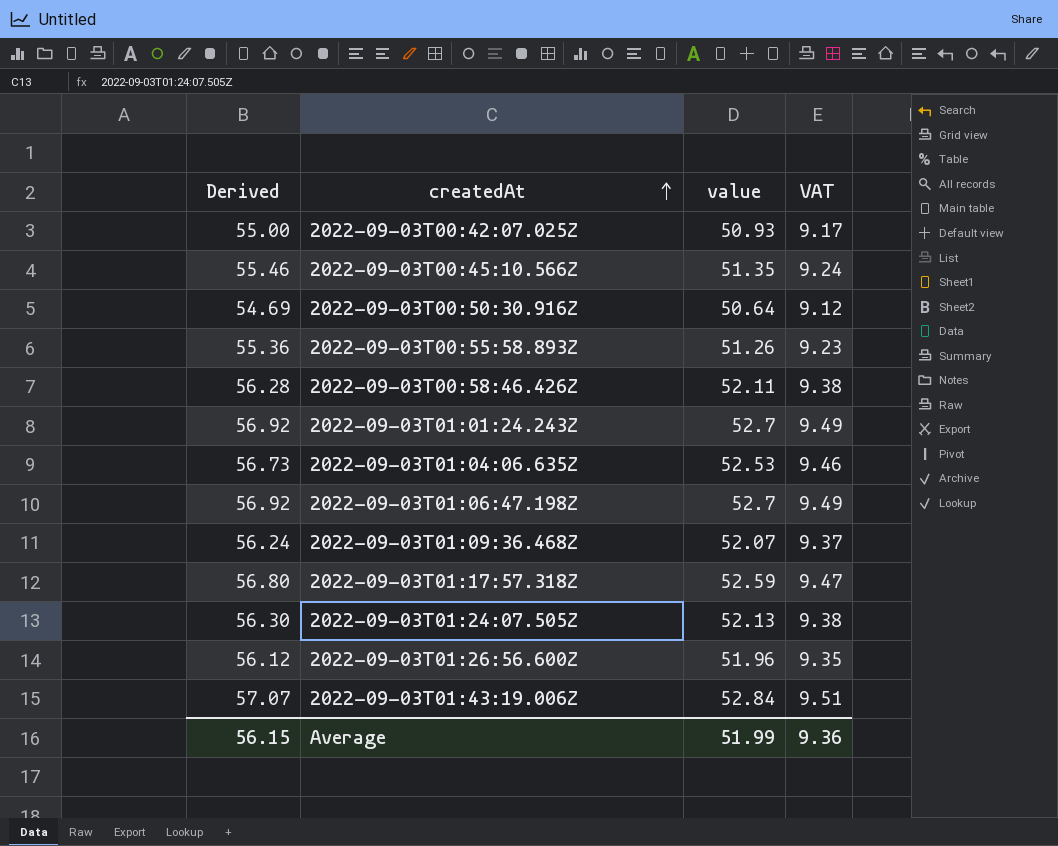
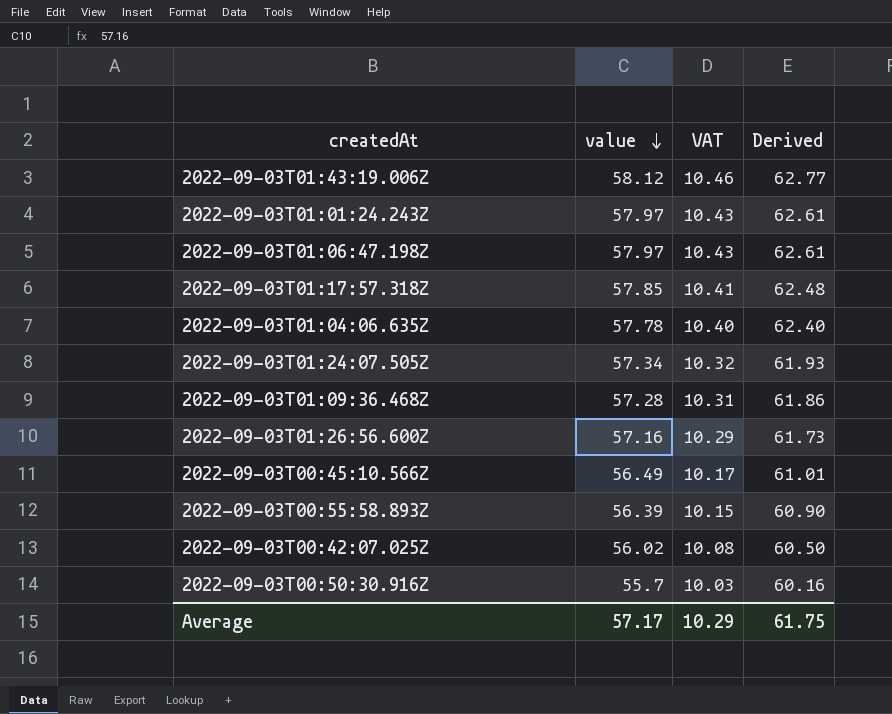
row order: createdAt ascending -> value descending
column Derived | position: 1 -> 4
row 2022-09-03T00:58:46.426Z: 56.28 | 52.11 | 9.38 -> none
2022-09-03T01:43:19.006Z | value: 52.84 -> 58.12
2022-09-03T01:43:19.006Z | VAT: 9.51 -> 10.46
2022-09-03T01:43:19.006Z | Derived: 57.07 -> 62.77
2022-09-03T01:01:24.243Z | value: 52.7 -> 57.97
2022-09-03T01:01:24.243Z | VAT: 9.49 -> 10.43
2022-09-03T01:01:24.243Z | Derived: 56.92 -> 62.61
2022-09-03T01:06:47.198Z | value: 52.7 -> 57.97
2022-09-03T01:06:47.198Z | VAT: 9.49 -> 10.43
2022-09-03T01:06:47.198Z | Derived: 56.92 -> 62.61
2022-09-03T01:17:57.318Z | value: 52.59 -> 57.85
2022-09-03T01:17:57.318Z | VAT: 9.47 -> 10.41
2022-09-03T01:17:57.318Z | Derived: 56.80 -> 62.48
2022-09-03T01:04:06.635Z | value: 52.53 -> 57.78
2022-09-03T01:04:06.635Z | VAT: 9.46 -> 10.40
2022-09-03T01:04:06.635Z | Derived: 56.73 -> 62.40
2022-09-03T01:24:07.505Z | value: 52.13 -> 57.34
2022-09-03T01:24:07.505Z | VAT: 9.38 -> 10.32
2022-09-03T01:24:07.505Z | Derived: 56.30 -> 61.93
2022-09-03T01:09:36.468Z | value: 52.07 -> 57.28
2022-09-03T01:09:36.468Z | VAT: 9.37 -> 10.31
2022-09-03T01:09:36.468Z | Derived: 56.24 -> 61.86
2022-09-03T01:26:56.600Z | value: 51.96 -> 57.16
2022-09-03T01:26:56.600Z | VAT: 9.35 -> 10.29
2022-09-03T01:26:56.600Z | Derived: 56.12 -> 61.73
2022-09-03T00:45:10.566Z | value: 51.35 -> 56.49
2022-09-03T00:45:10.566Z | VAT: 9.24 -> 10.17
2022-09-03T00:45:10.566Z | Derived: 55.46 -> 61.01
2022-09-03T00:55:58.893Z | value: 51.26 -> 56.39
2022-09-03T00:55:58.893Z | VAT: 9.23 -> 10.15
2022-09-03T00:55:58.893Z | Derived: 55.36 -> 60.90
2022-09-03T00:42:07.025Z | value: 50.93 -> 56.02
2022-09-03T00:42:07.025Z | VAT: 9.17 -> 10.08
2022-09-03T00:42:07.025Z | Derived: 55.00 -> 60.50
2022-09-03T00:50:30.916Z | value: 50.64 -> 55.7
2022-09-03T00:50:30.916Z | VAT: 9.12 -> 10.03
2022-09-03T00:50:30.916Z | Derived: 54.69 -> 60.16
Average | value: 51.99 -> 57.17
Average | VAT: 9.36 -> 10.29
Average | Derived: 56.15 -> 61.75

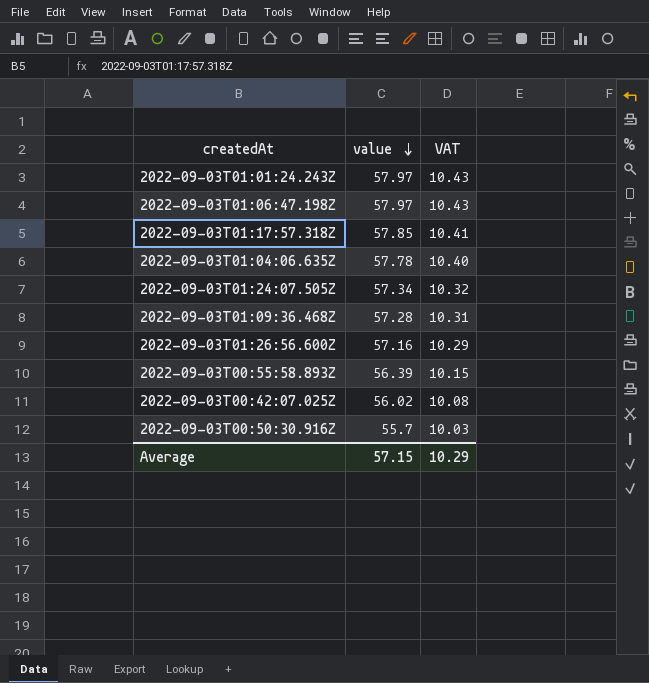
column Derived | formula: [value] * 1.08 -> none
row 2022-09-03T01:43:19.006Z: 58.12 | 10.46 | 62.77 -> none
row 2022-09-03T00:45:10.566Z: 56.49 | 10.17 | 61.01 -> none
Average | value: 57.17 -> 57.15

